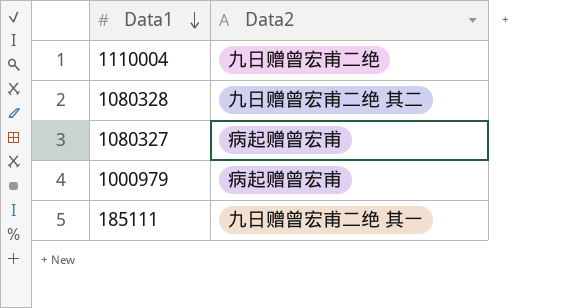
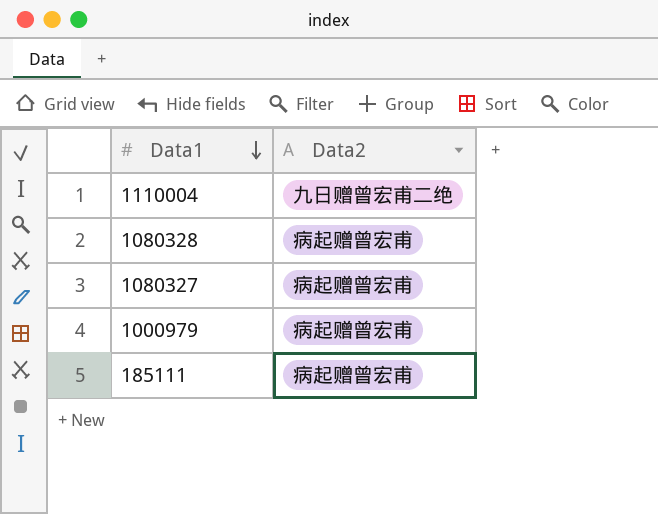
1080328 | Data2: 九日赠曾宏甫二绝 其二 -> 病起赠曾宏甫
185111 | Data2: 九日赠曾宏甫二绝 其一 -> 病起赠曾宏甫

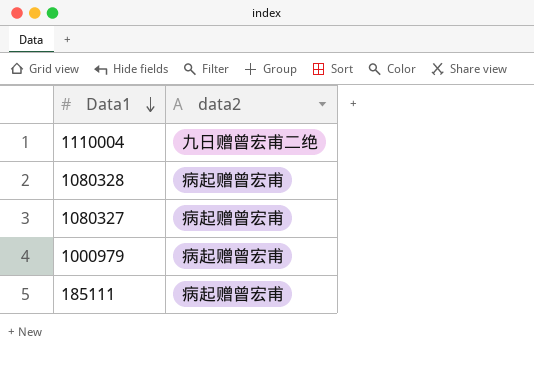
column name: Data2 -> data2

